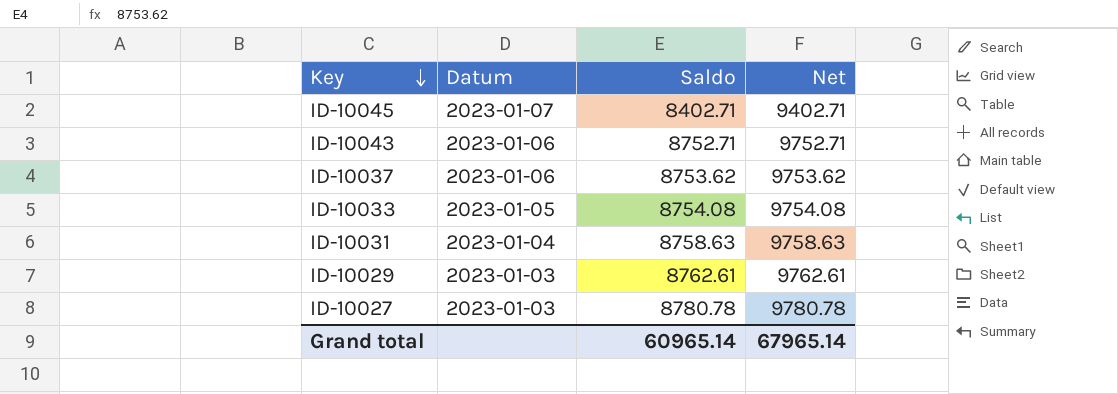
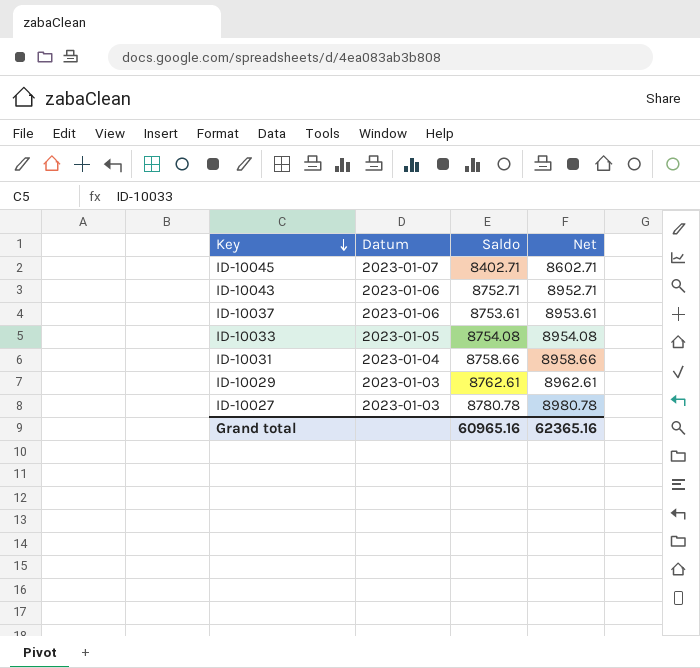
column Net | formula: [Saldo] + 1000 -> [Saldo] + 200
ID-10037 | Saldo: 8753.62 -> 8753.61
ID-10031 | Saldo: 8758.63 -> 8758.66
Grand total | Saldo: 60965.14 -> 60965.16
Grand total | Net: 67965.14 -> 62365.16

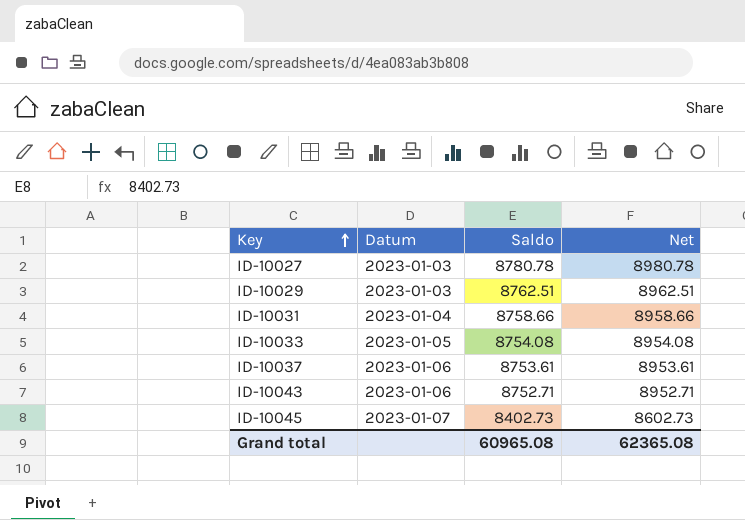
row order: Key descending -> Key ascending
ID-10029 | Saldo: 8762.61 -> 8762.51
ID-10029 | Net: 8962.61 -> 8962.51
ID-10045 | Saldo: 8402.71 -> 8402.73
ID-10045 | Net: 8602.71 -> 8602.73
Grand total | Saldo: 60965.16 -> 60965.08
Grand total | Net: 62365.16 -> 62365.08

